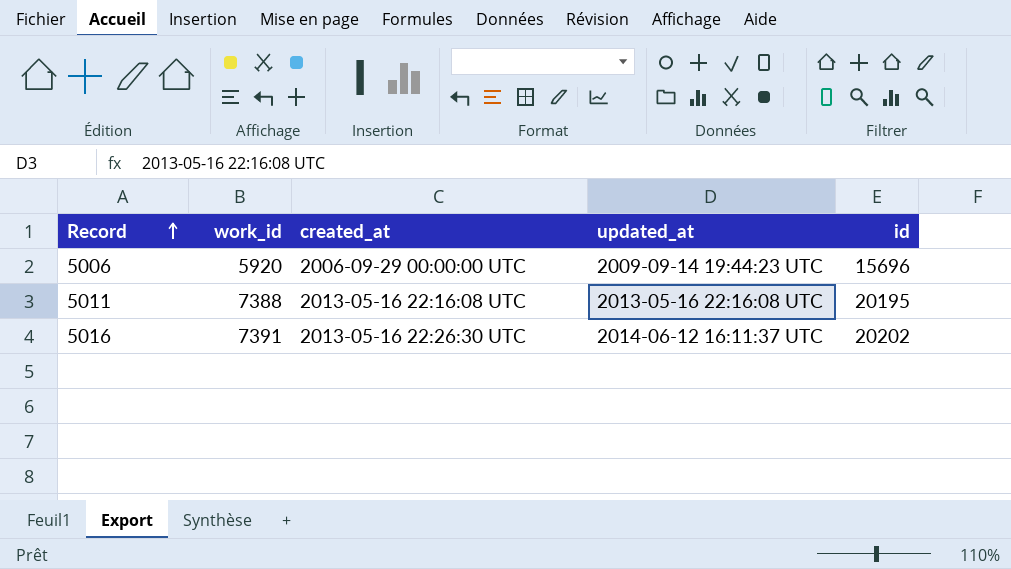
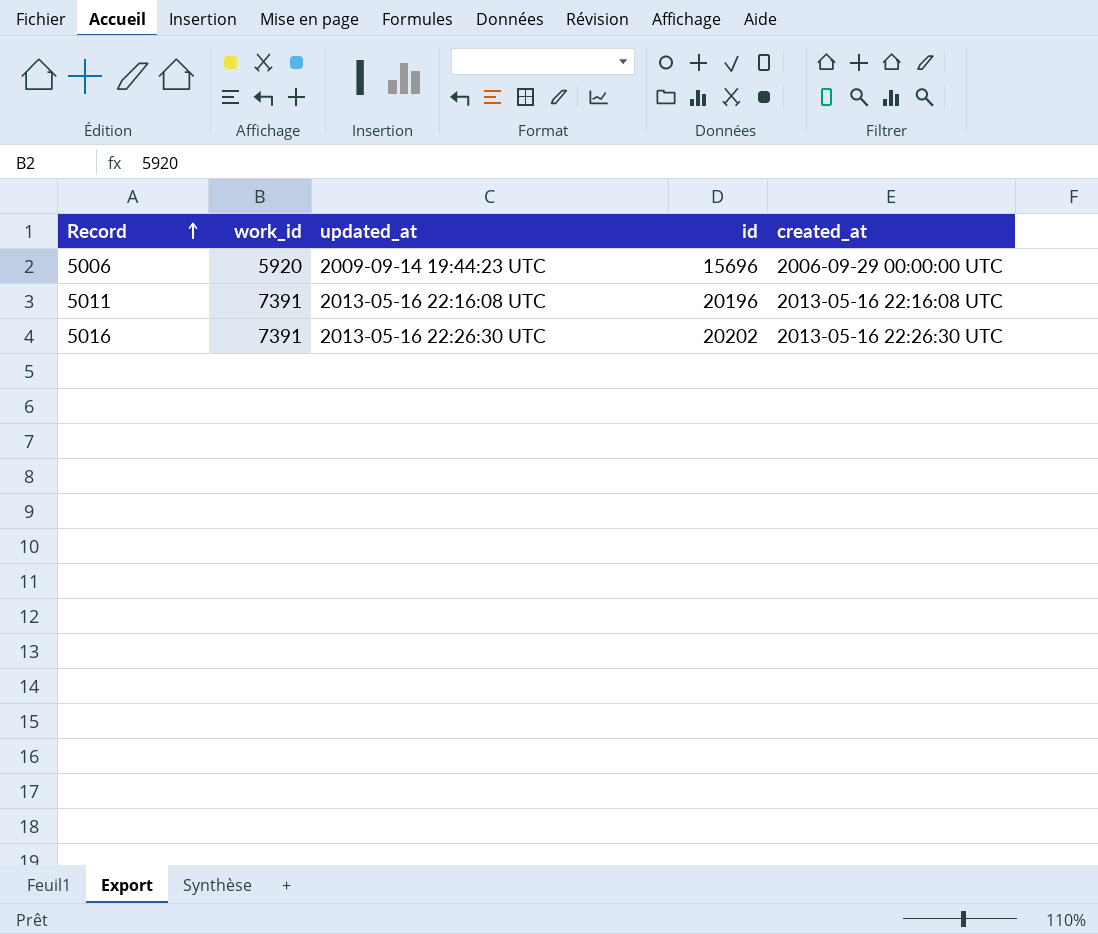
column created_at | position: 3 -> 5
5011 | work_id: 7388 -> 7391
5011 | id: 20195 -> 20196
5016 | updated_at: 2014-06-12 16:11:37 UTC -> 2013-05-16 22:26:30 UTC

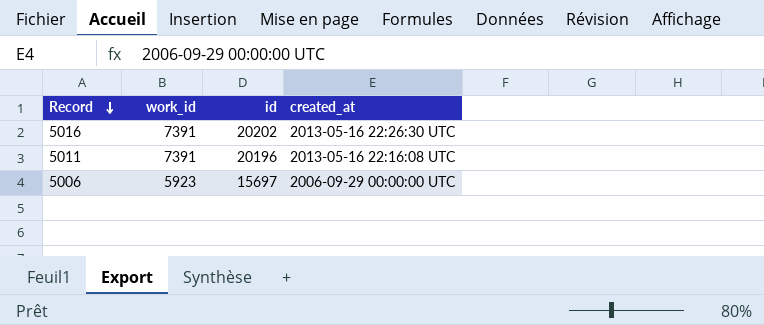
row order: Record ascending -> Record descending
column updated_at | position: 3 -> none
5006 | work_id: 5920 -> 5923
5006 | id: 15696 -> 15697

